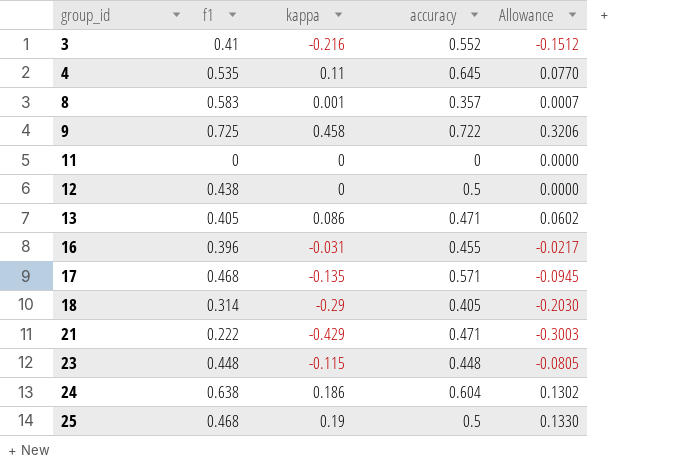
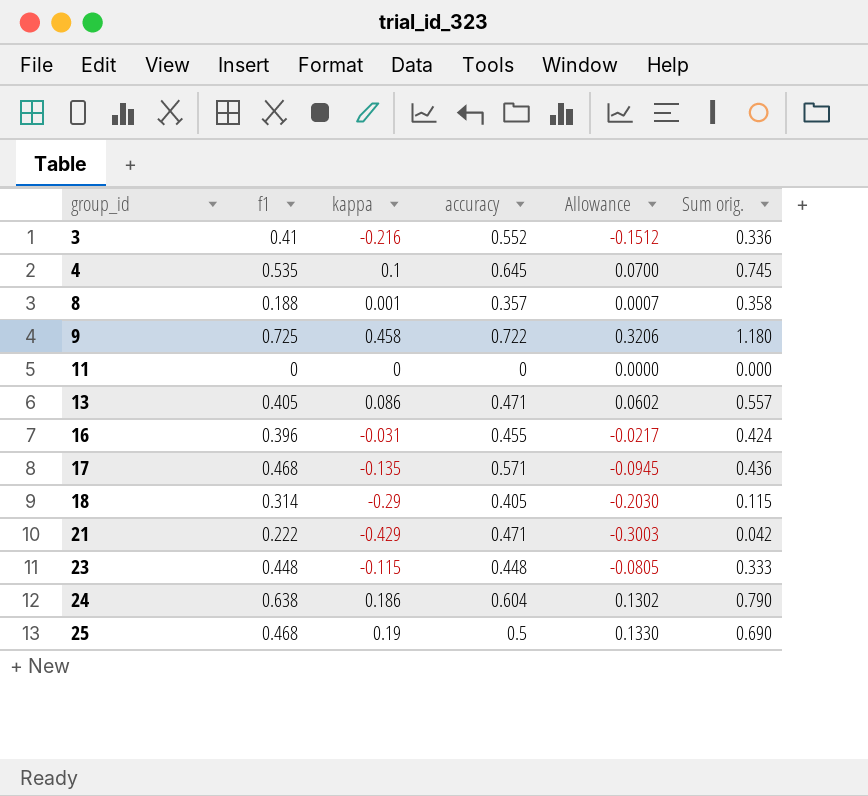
column Sum orig. | formula: none -> [kappa] + [accuracy]
row 12: 0.438 | 0 | 0.5 | 0.0000 -> none
4 | kappa: 0.11 -> 0.1
4 | Allowance: 0.0770 -> 0.0700
8 | f1: 0.583 -> 0.188

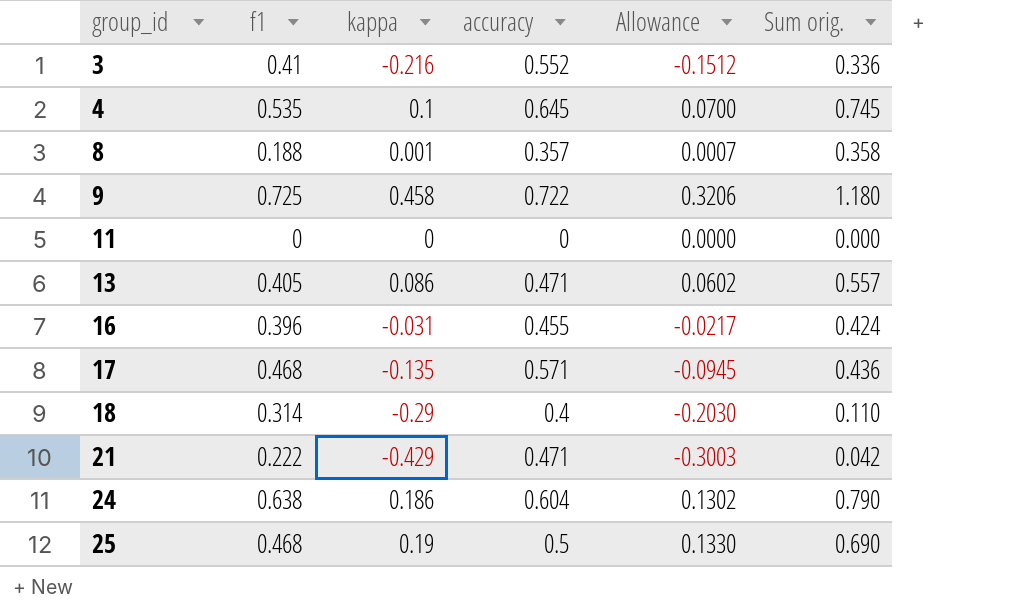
row 23: 0.448 | -0.115 | 0.448 | -0.0805 | 0.333 -> none
18 | accuracy: 0.405 -> 0.4
18 | Sum orig.: 0.115 -> 0.110

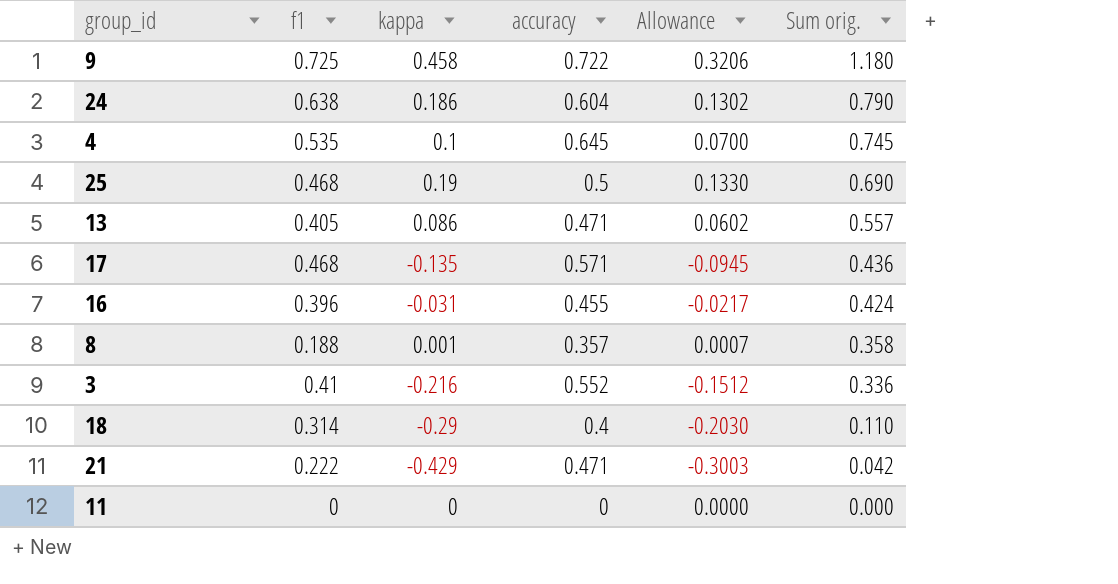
row order: group_id ascending -> Sum orig. descending

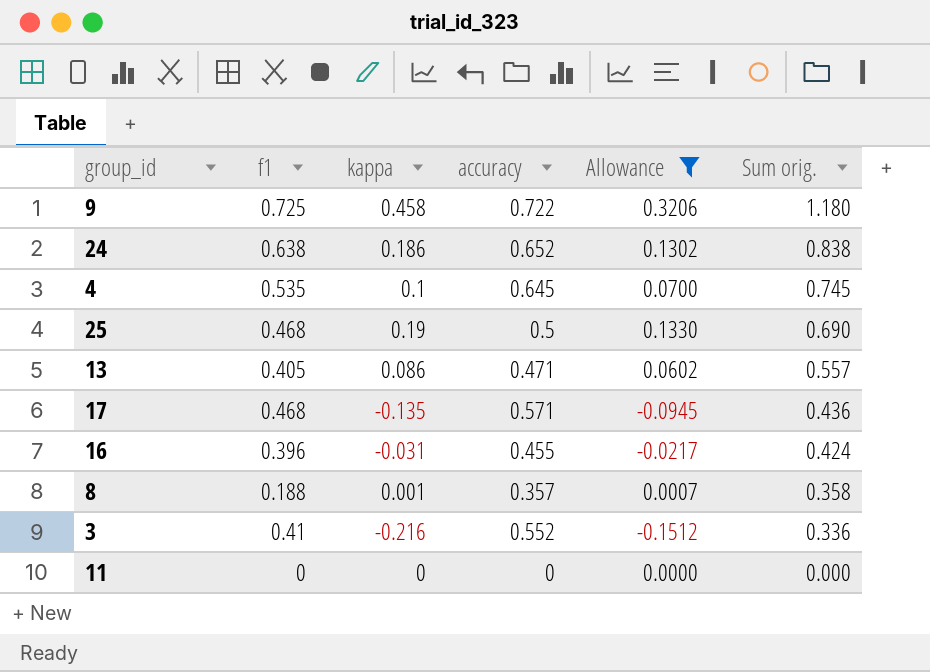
filter: none -> Allowance >= -0.1512
24 | accuracy: 0.604 -> 0.652
24 | Sum orig.: 0.790 -> 0.838

